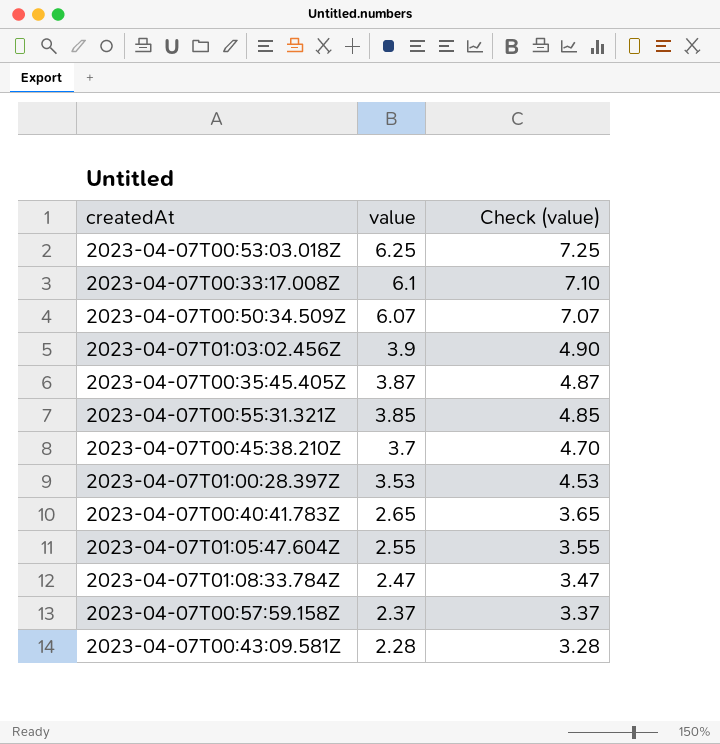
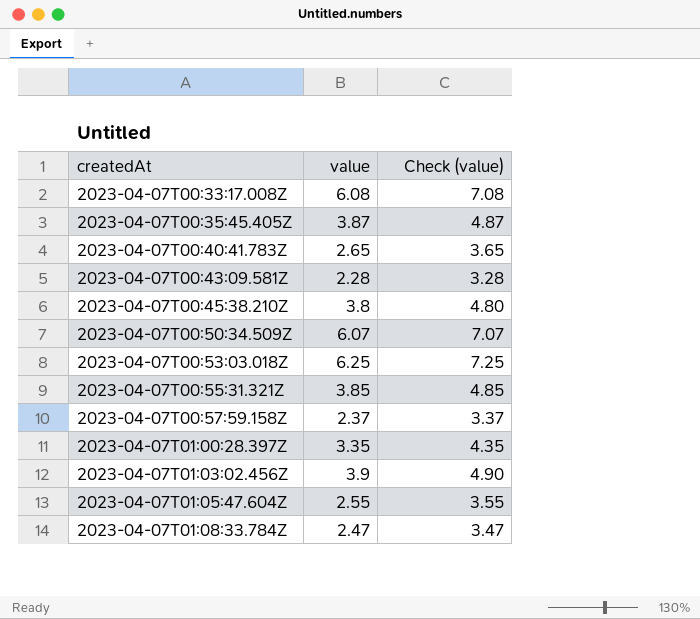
row order: value descending -> createdAt ascending
2023-04-07T00:33:17.008Z | value: 6.1 -> 6.08
2023-04-07T00:33:17.008Z | Check (value): 7.10 -> 7.08
2023-04-07T00:45:38.210Z | value: 3.7 -> 3.8
2023-04-07T00:45:38.210Z | Check (value): 4.70 -> 4.80
2023-04-07T01:00:28.397Z | value: 3.53 -> 3.35
2023-04-07T01:00:28.397Z | Check (value): 4.53 -> 4.35

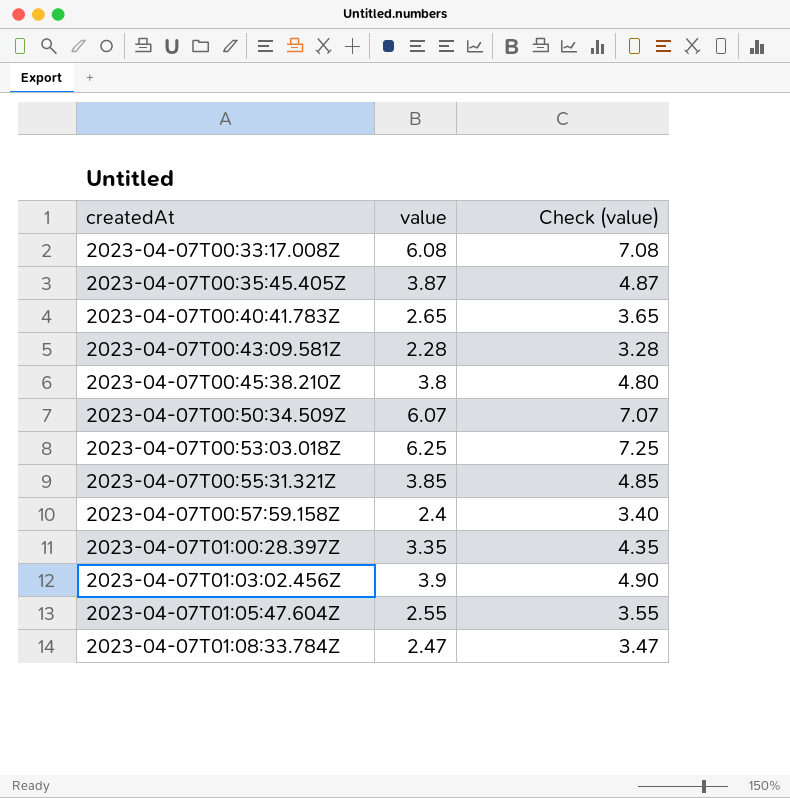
2023-04-07T00:57:59.158Z | value: 2.37 -> 2.4
2023-04-07T00:57:59.158Z | Check (value): 3.37 -> 3.40

